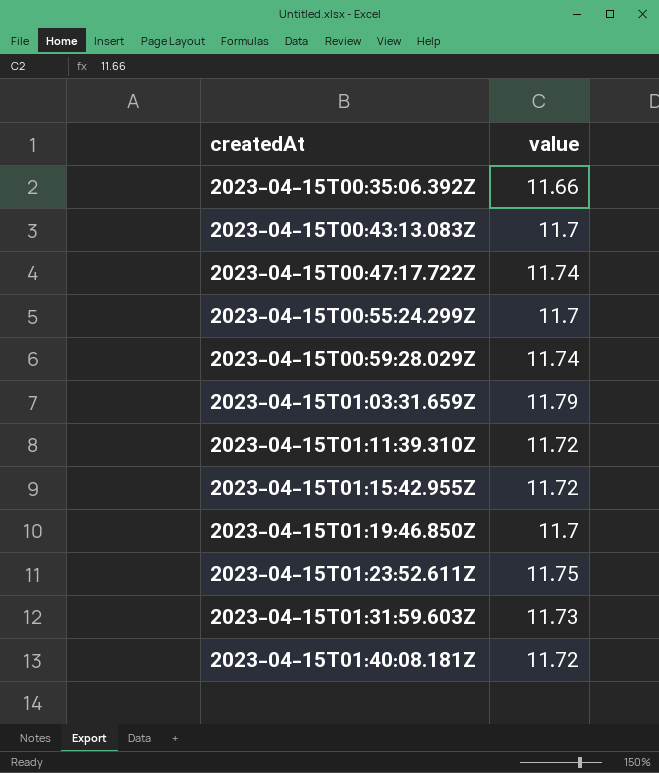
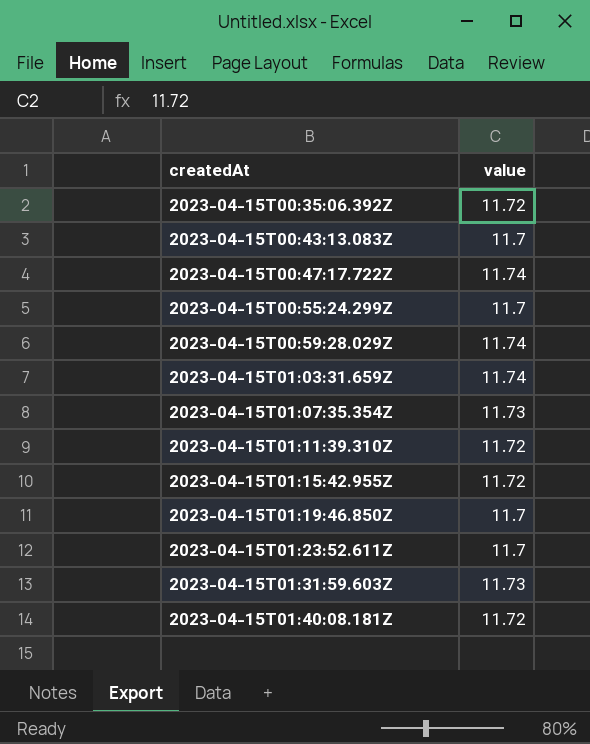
2023-04-15T00:35:06.392Z | value: 11.66 -> 11.72
2023-04-15T01:03:31.659Z | value: 11.79 -> 11.74
row 2023-04-15T01:07:35.354Z: none -> 11.73
2023-04-15T01:23:52.611Z | value: 11.75 -> 11.7

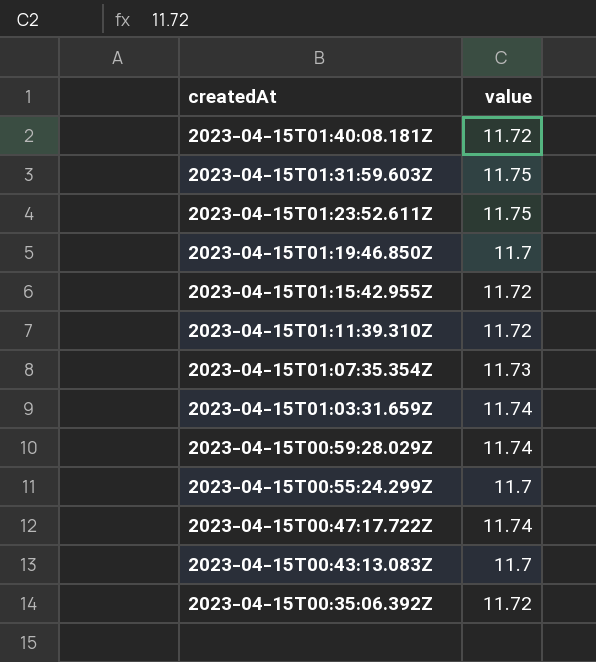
row order: createdAt ascending -> createdAt descending
2023-04-15T01:31:59.603Z | value: 11.73 -> 11.75
2023-04-15T01:23:52.611Z | value: 11.7 -> 11.75

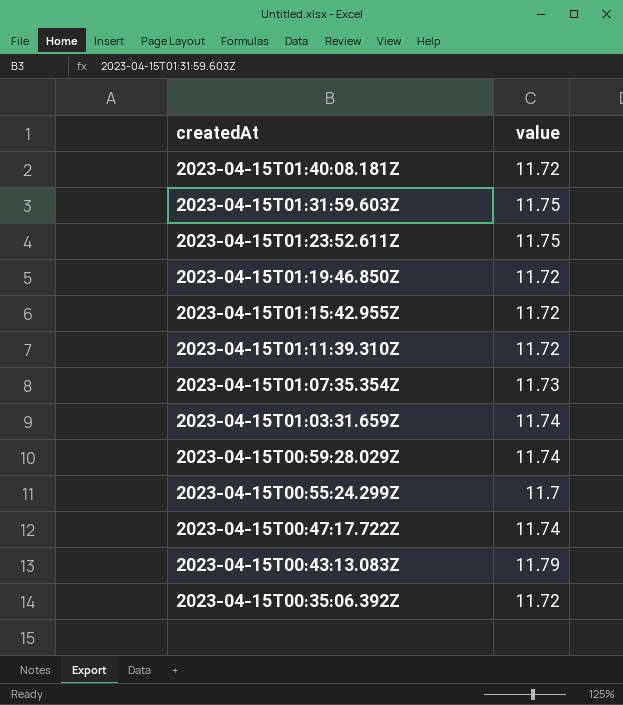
2023-04-15T01:19:46.850Z | value: 11.7 -> 11.72
2023-04-15T00:43:13.083Z | value: 11.7 -> 11.79

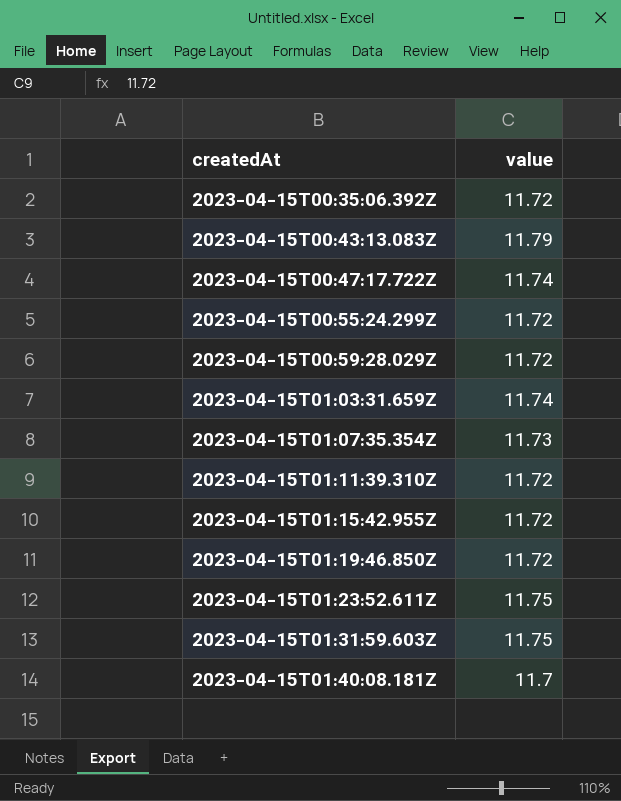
row order: createdAt descending -> createdAt ascending
2023-04-15T00:55:24.299Z | value: 11.7 -> 11.72
2023-04-15T00:59:28.029Z | value: 11.74 -> 11.72
2023-04-15T01:40:08.181Z | value: 11.72 -> 11.7

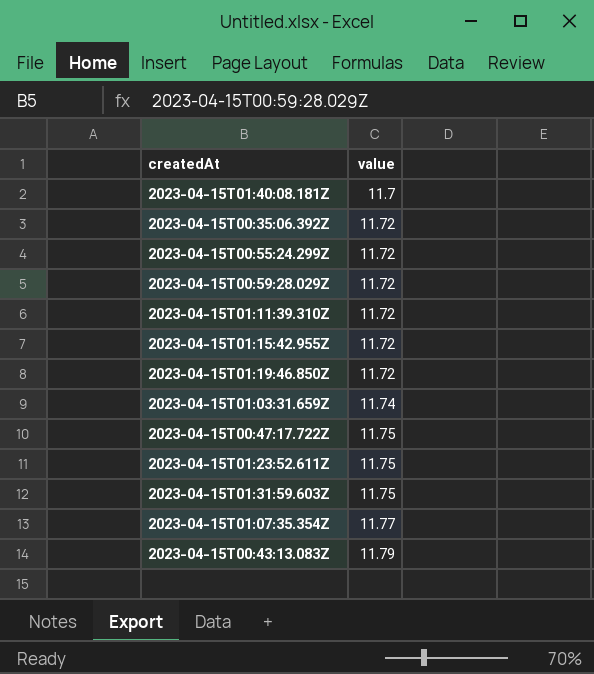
row order: createdAt ascending -> value ascending
2023-04-15T00:47:17.722Z | value: 11.74 -> 11.75
2023-04-15T01:07:35.354Z | value: 11.73 -> 11.77

